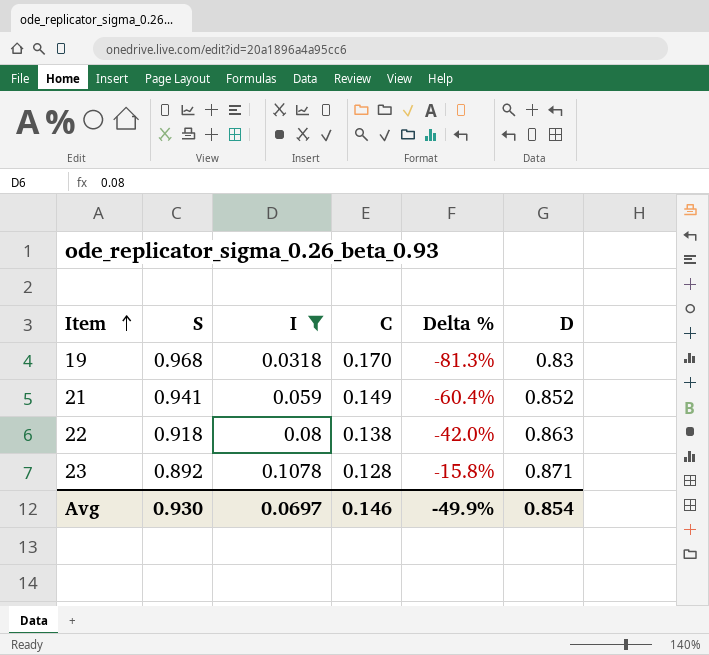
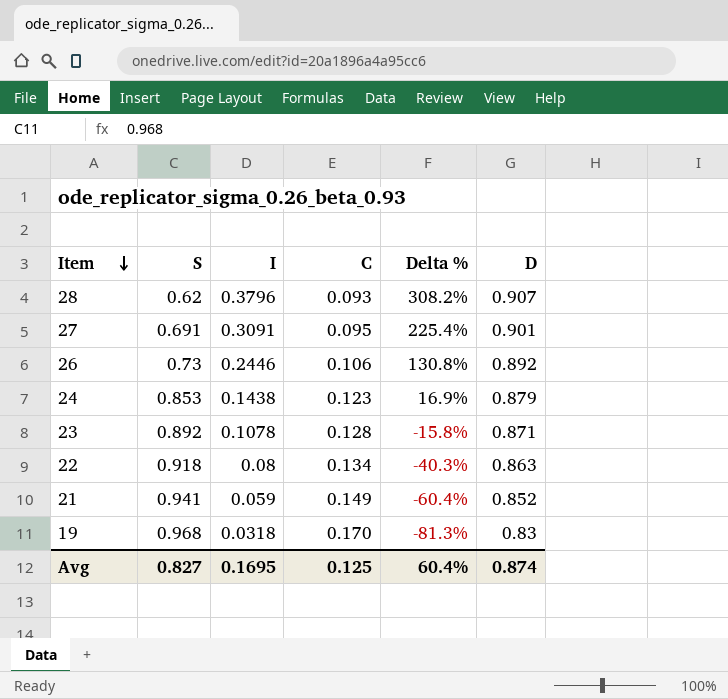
filter: I <= 0.1078 -> none
row order: Item ascending -> Item descending
22 | C: 0.138 -> 0.134
22 | Delta %: -42.0% -> -40.3%
Avg | S: 0.930 -> 0.827
Avg | I: 0.0697 -> 0.1695
Avg | C: 0.146 -> 0.125
Avg | Delta %: -49.9% -> 60.4%
Avg | D: 0.854 -> 0.874

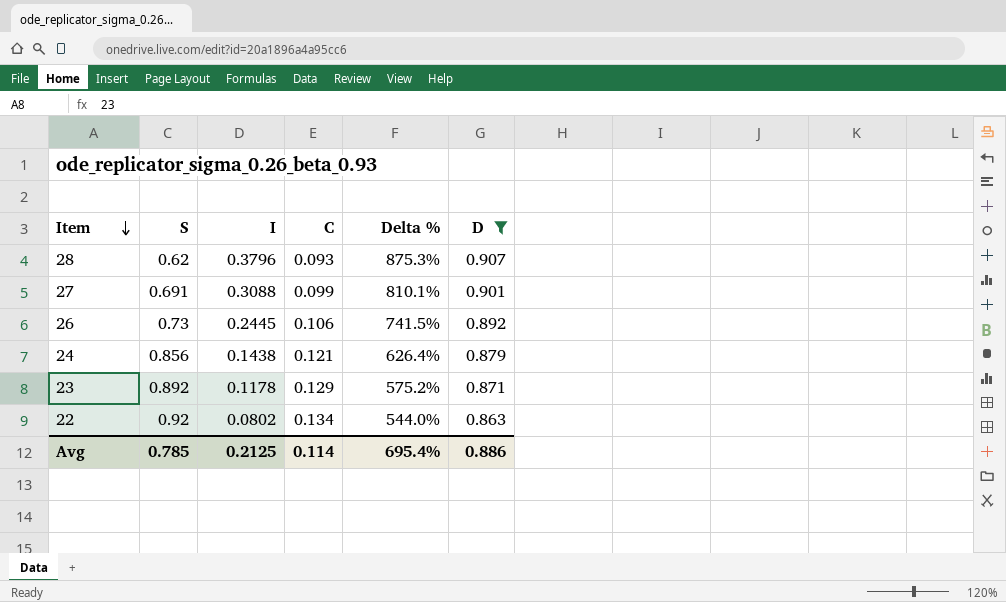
filter: none -> D >= 0.863
column Delta % | formula: ([I] - [C]) / [C] -> ([D] - [C]) / [C]
27 | I: 0.3091 -> 0.3088
27 | C: 0.095 -> 0.099
26 | I: 0.2446 -> 0.2445
24 | S: 0.853 -> 0.856
24 | C: 0.123 -> 0.121
23 | I: 0.1078 -> 0.1178
23 | C: 0.128 -> 0.129
22 | S: 0.918 -> 0.92
22 | I: 0.08 -> 0.0802
Avg | S: 0.827 -> 0.785
Avg | I: 0.1695 -> 0.2125
Avg | C: 0.125 -> 0.114
Avg | Delta %: 60.4% -> 695.4%
Avg | D: 0.874 -> 0.886

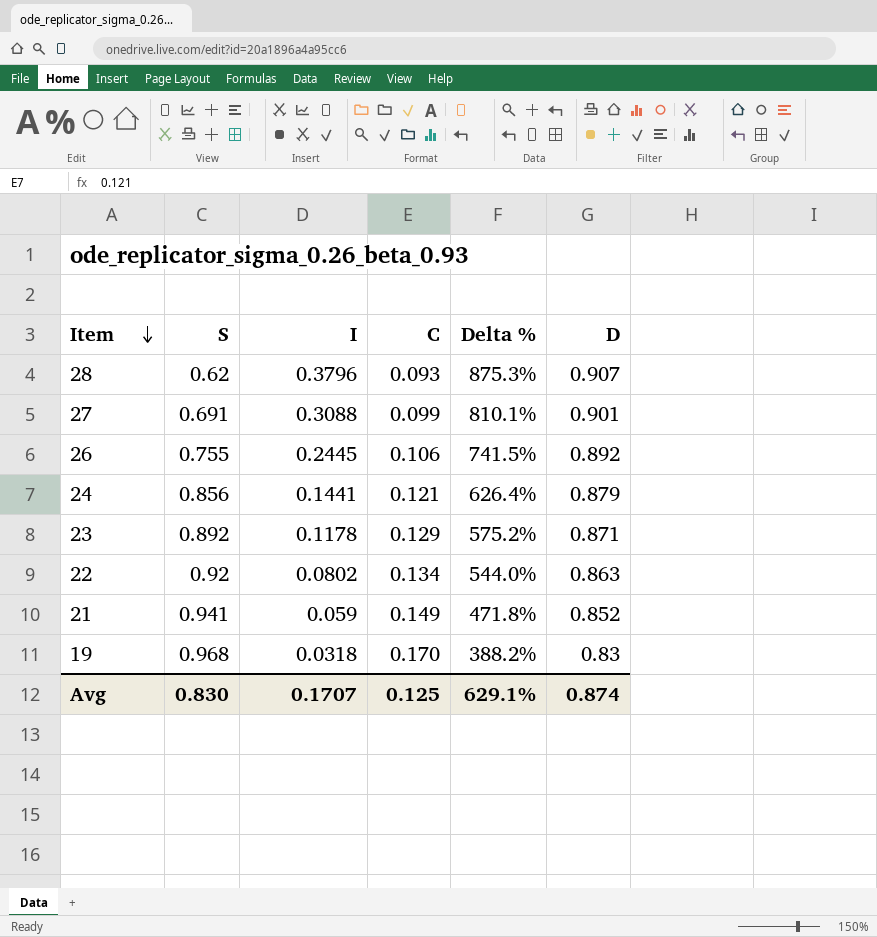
filter: D >= 0.863 -> none
26 | S: 0.73 -> 0.755
24 | I: 0.1438 -> 0.1441
Avg | S: 0.785 -> 0.830
Avg | I: 0.2125 -> 0.1707
Avg | C: 0.114 -> 0.125
Avg | Delta %: 695.4% -> 629.1%
Avg | D: 0.886 -> 0.874

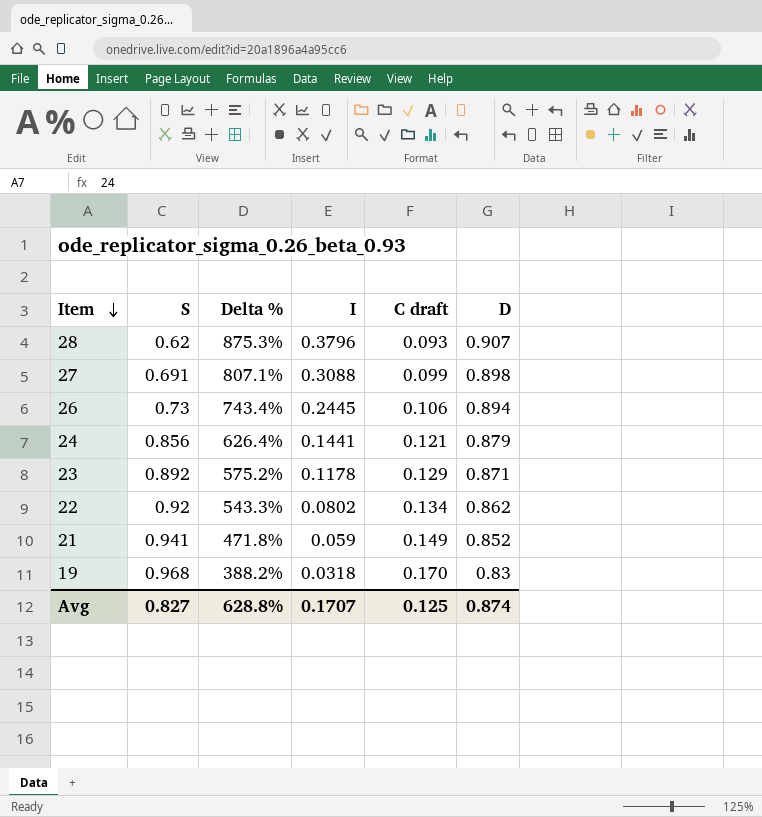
column Delta % | position: 5 -> 3
column name: C -> C draft
27 | Delta %: 810.1% -> 807.1%
27 | D: 0.901 -> 0.898
26 | S: 0.755 -> 0.73
26 | Delta %: 741.5% -> 743.4%
26 | D: 0.892 -> 0.894
22 | Delta %: 544.0% -> 543.3%
22 | D: 0.863 -> 0.862
Avg | S: 0.830 -> 0.827
Avg | Delta %: 629.1% -> 628.8%

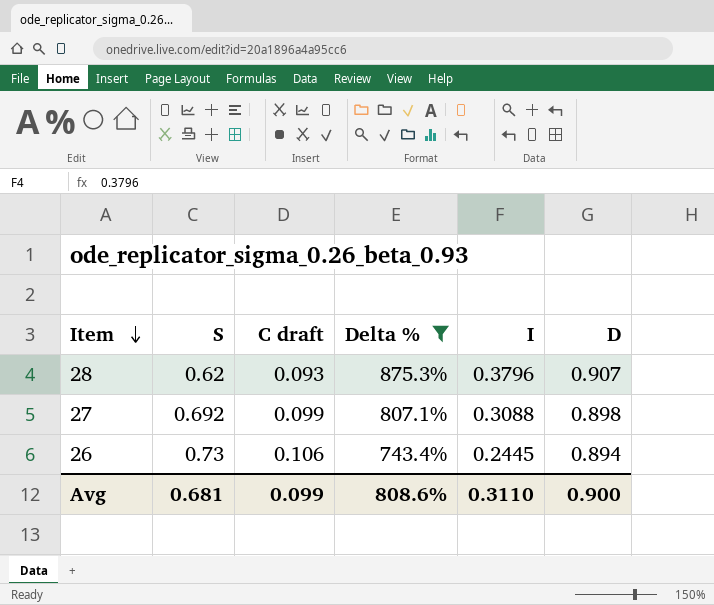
filter: none -> Delta % >= 743.4%
column C draft | position: 5 -> 3
27 | S: 0.691 -> 0.692
Avg | S: 0.827 -> 0.681
Avg | C draft: 0.125 -> 0.099
Avg | Delta %: 628.8% -> 808.6%
Avg | I: 0.1707 -> 0.3110
Avg | D: 0.874 -> 0.900

